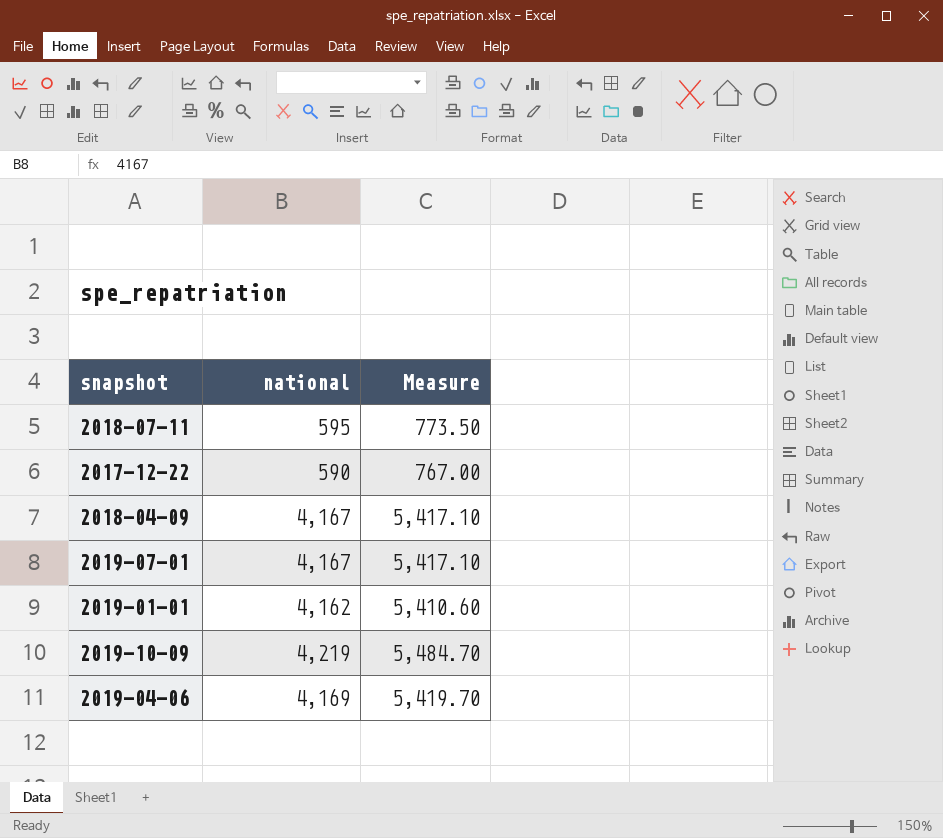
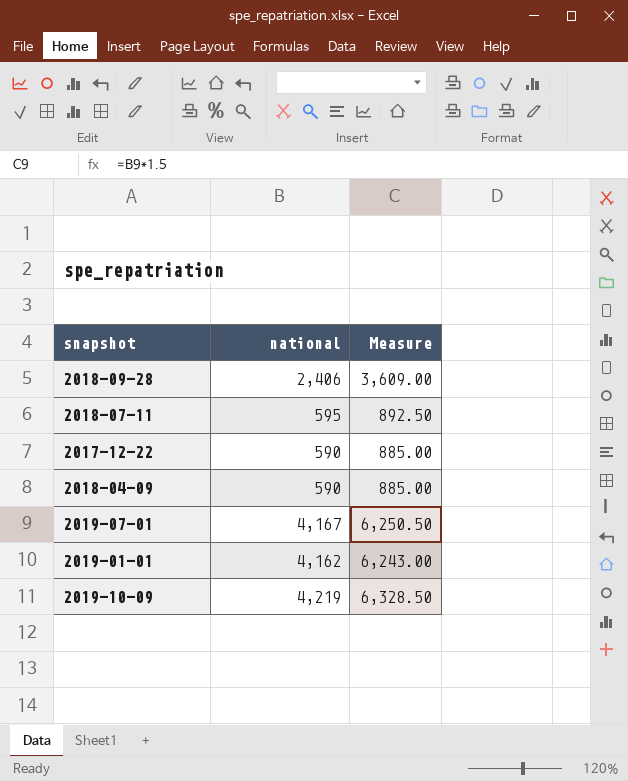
column Measure | formula: [national] * 1.3 -> [national] * 1.5
row 2019-04-06: 4,169 | 5,419.70 -> none
row 2018-09-28: none -> 2,406 | 3,609.00
2018-04-09 | national: 4,167 -> 590

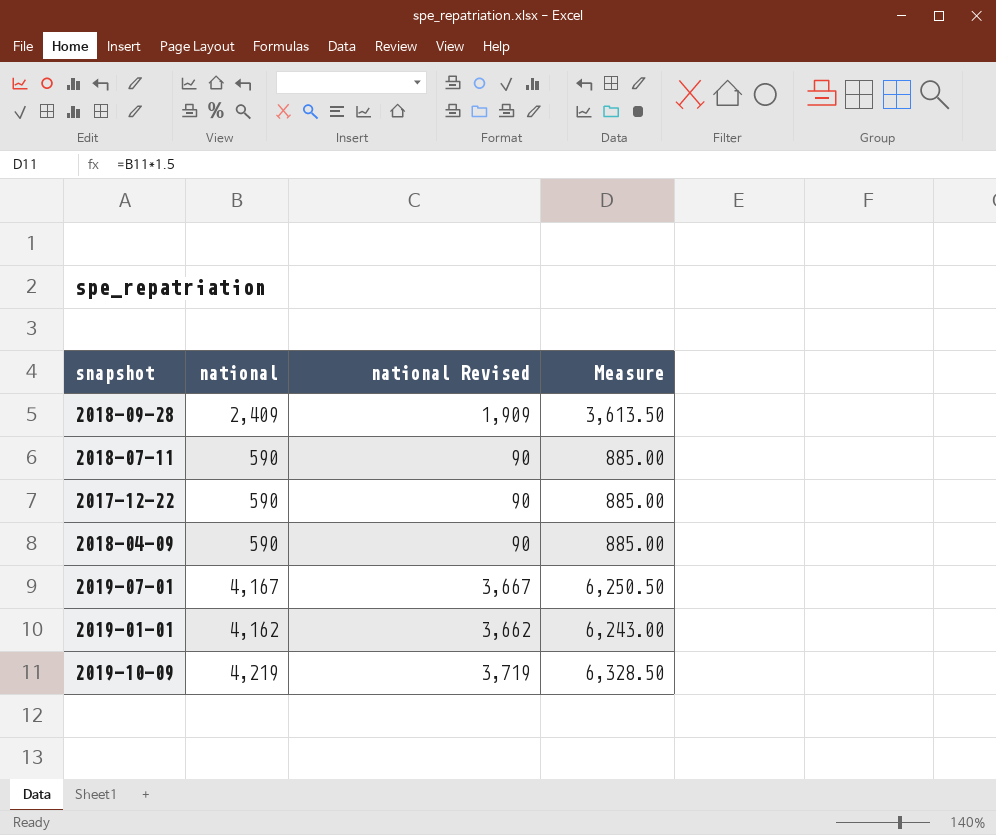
column national Revised | formula: none -> [national] - 500
2018-09-28 | national: 2,406 -> 2,409
2018-09-28 | Measure: 3,609.00 -> 3,613.50
2018-07-11 | national: 595 -> 590
2018-07-11 | Measure: 892.50 -> 885.00

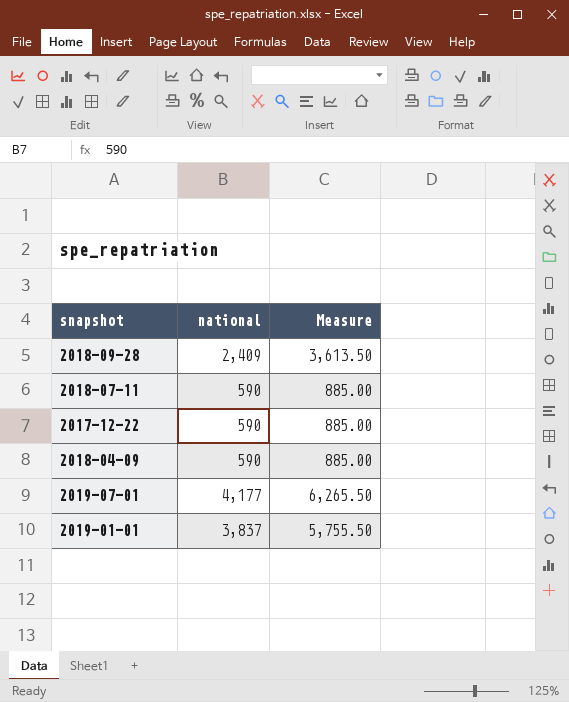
column national Revised | formula: [national] - 500 -> none
row 2019-10-09: 4,219 | 3,719 | 6,328.50 -> none
2019-07-01 | national: 4,167 -> 4,177
2019-07-01 | Measure: 6,250.50 -> 6,265.50
2019-01-01 | national: 4,162 -> 3,837
2019-01-01 | Measure: 6,243.00 -> 5,755.50

